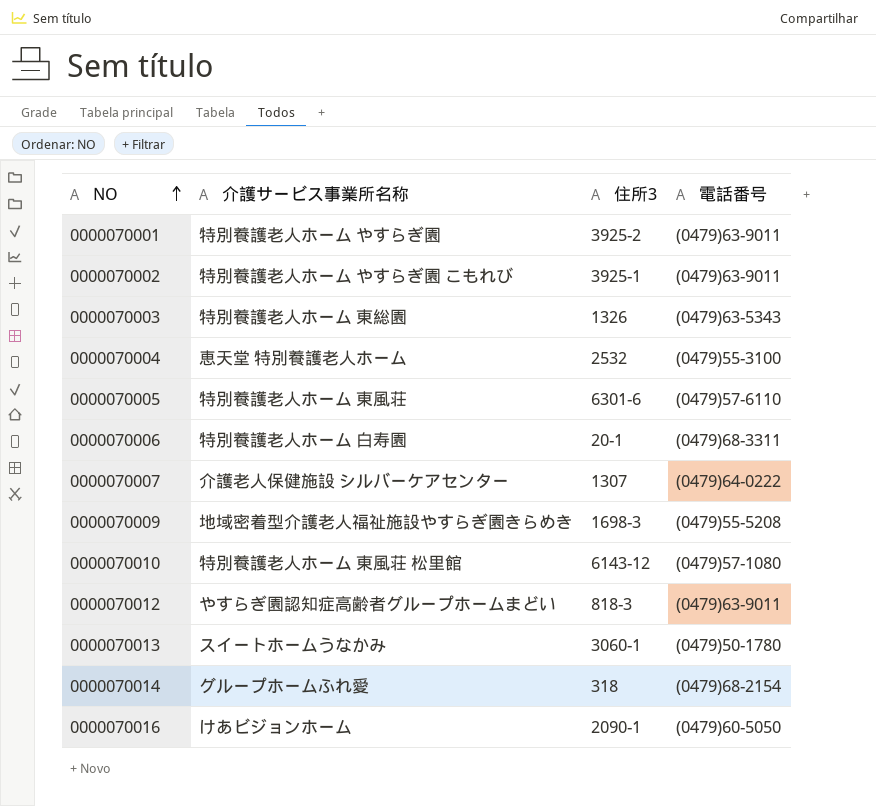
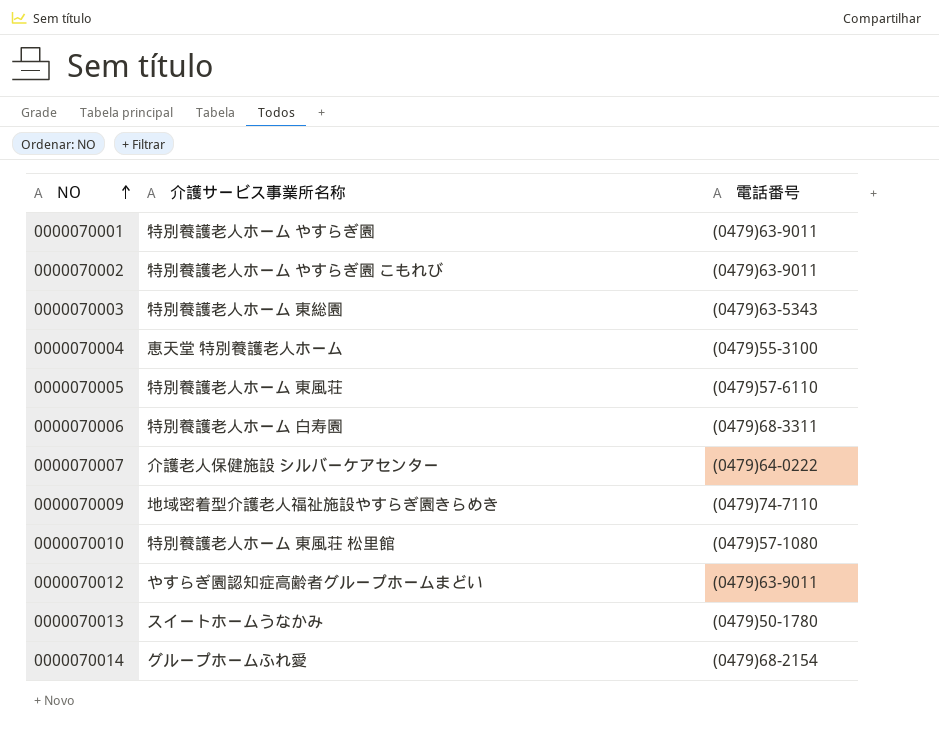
column 住所3 | position: 3 -> none
row 0000070016: けあビジョンホーム | 2090-1 | (0479)60-5050 -> none
0000070009 | 電話番号: (0479)55-5208 -> (0479)74-7110

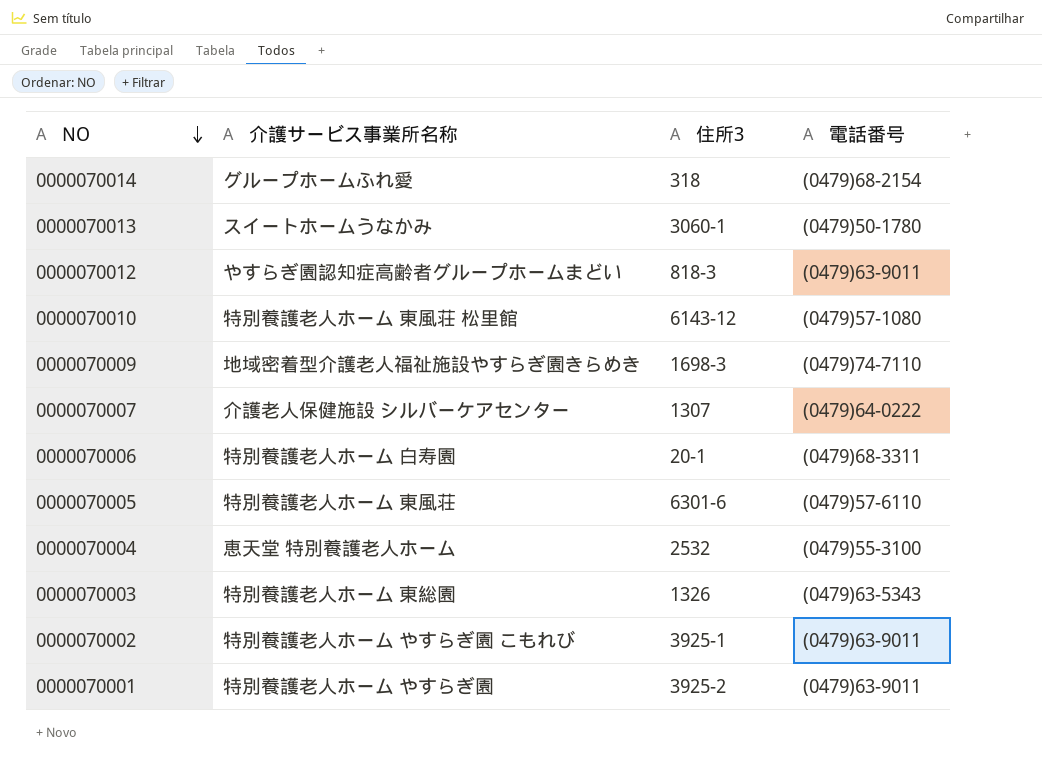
row order: NO ascending -> NO descending
column 住所3 | position: none -> 3

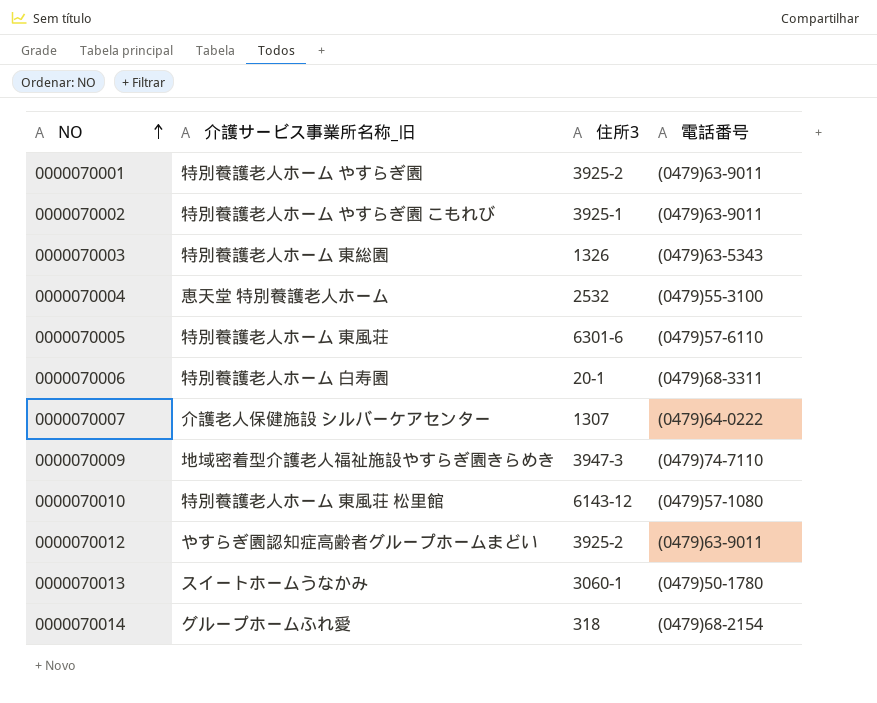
row order: NO descending -> NO ascending
column name: 介護サービス事業所名称 -> 介護サービス事業所名称_旧
0000070009 | 住所3: 1698-3 -> 3947-3
0000070012 | 住所3: 818-3 -> 3925-2

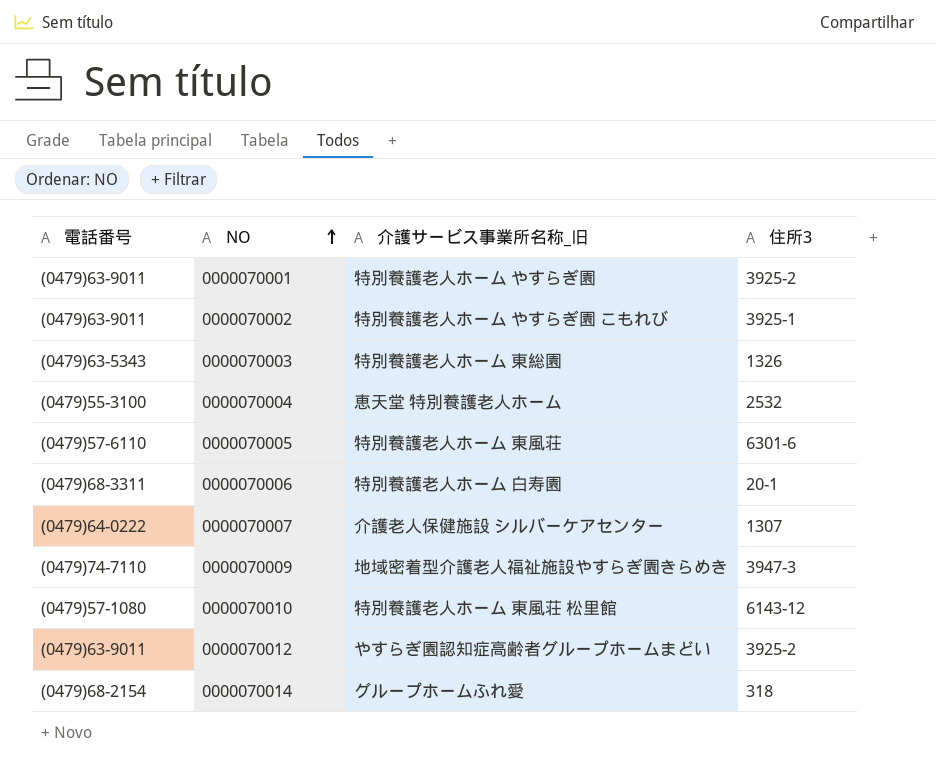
column 電話番号 | position: 4 -> 1
row 0000070013: スイートホームうなかみ | 3060-1 | (0479)50-1780 -> none

